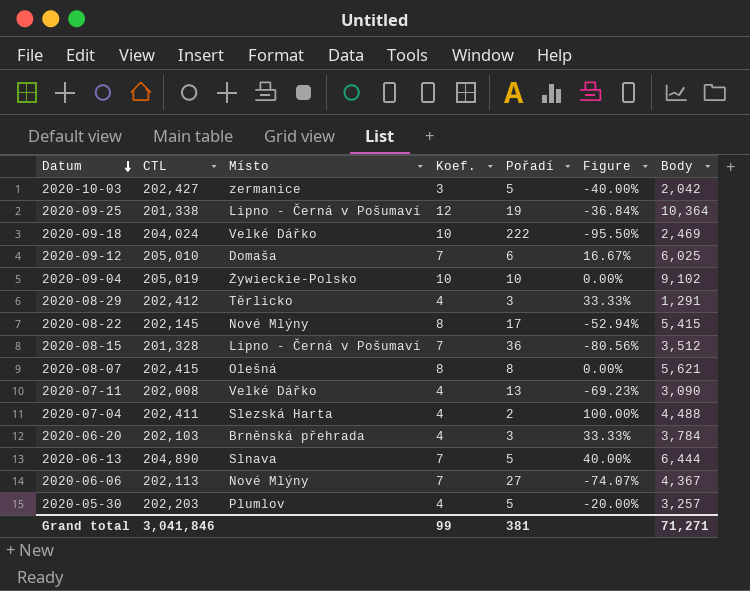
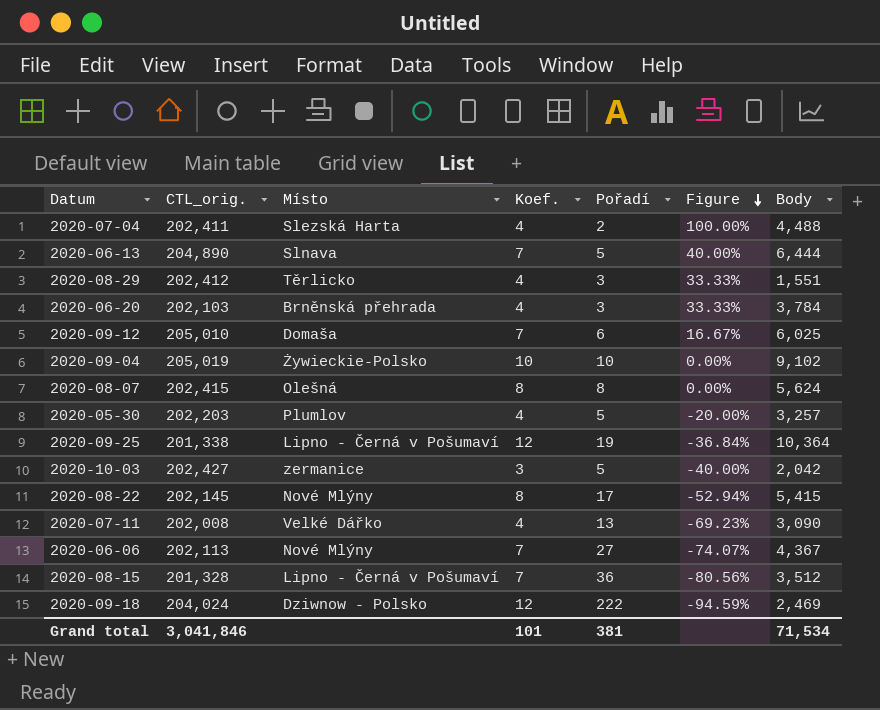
row order: Datum descending -> Figure descending
column name: CTL -> CTL_orig.
2020-08-29 | Body: 1,291 -> 1,551
2020-08-07 | Body: 5,621 -> 5,624
2020-09-18 | Místo: Velké Dářko -> Dziwnow - Polsko
2020-09-18 | Koef.: 10 -> 12
2020-09-18 | Figure: -95.50% -> -94.59%
Grand total | Koef.: 99 -> 101
Grand total | Body: 71,271 -> 71,534

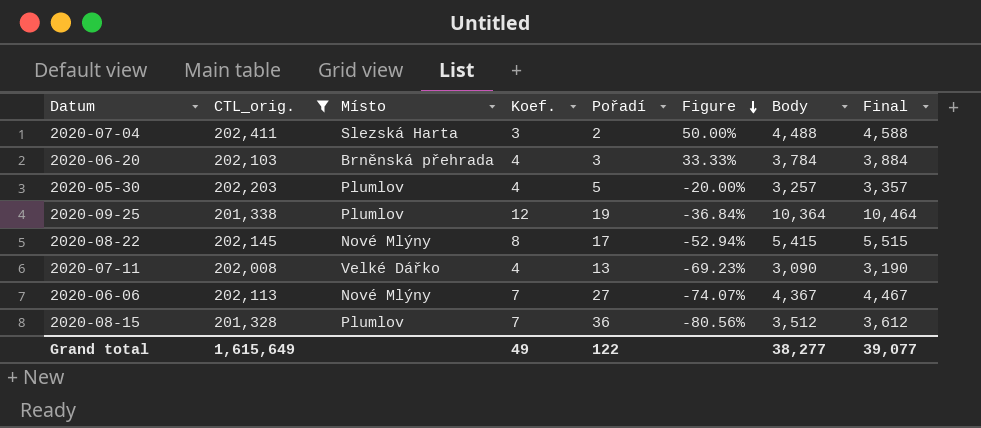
filter: none -> CTL_orig. <= 202,411
column Final | formula: none -> [Body] + 100
2020-07-04 | Koef.: 4 -> 3
2020-07-04 | Figure: 100.00% -> 50.00%
2020-09-25 | Místo: Lipno - Černá v Pošumaví -> Plumlov
2020-08-15 | Místo: Lipno - Černá v Pošumaví -> Plumlov
Grand total | CTL_orig.: 3,041,846 -> 1,615,649
Grand total | Koef.: 101 -> 49
Grand total | Pořadí: 381 -> 122
Grand total | Body: 71,534 -> 38,277

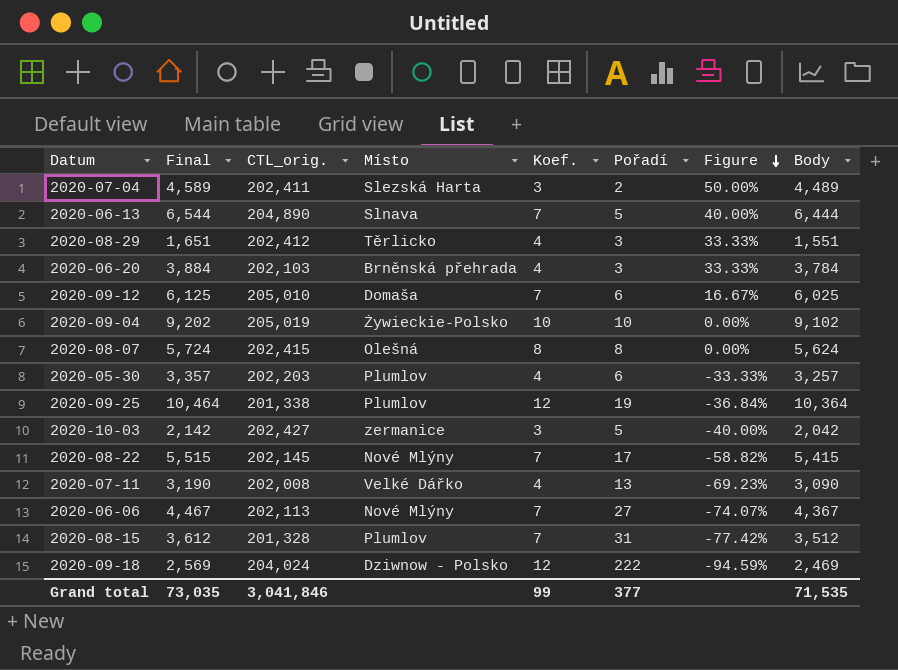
filter: CTL_orig. <= 202,411 -> none
column Final | position: 8 -> 2
2020-07-04 | Final: 4,588 -> 4,589
2020-07-04 | Body: 4,488 -> 4,489
2020-05-30 | Pořadí: 5 -> 6
2020-05-30 | Figure: -20.00% -> -33.33%
2020-08-22 | Koef.: 8 -> 7
2020-08-22 | Figure: -52.94% -> -58.82%
2020-08-15 | Pořadí: 36 -> 31
2020-08-15 | Figure: -80.56% -> -77.42%
Grand total | Final: 39,077 -> 73,035
Grand total | CTL_orig.: 1,615,649 -> 3,041,846
Grand total | Koef.: 49 -> 99
Grand total | Pořadí: 122 -> 377
Grand total | Body: 38,277 -> 71,535

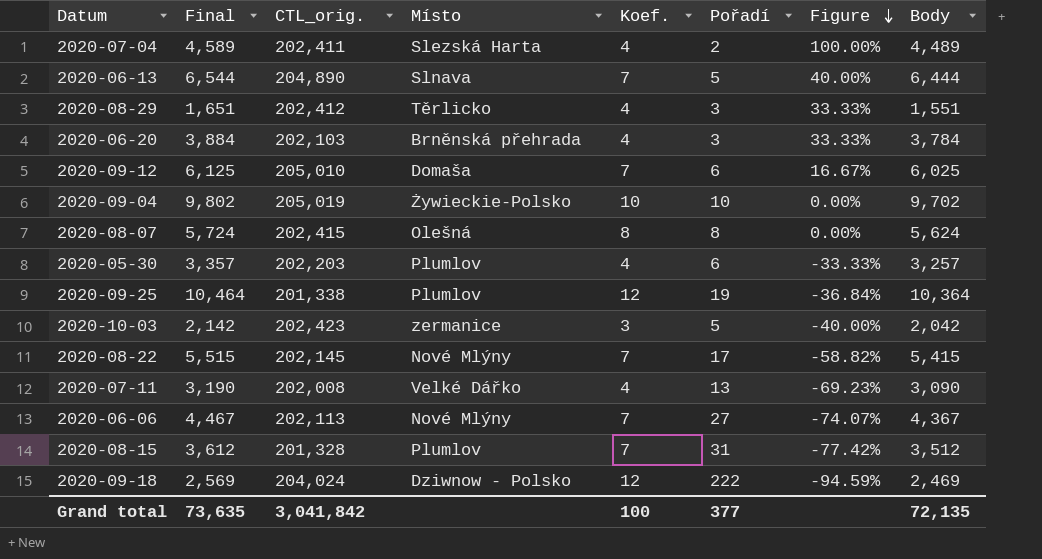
2020-07-04 | Koef.: 3 -> 4
2020-07-04 | Figure: 50.00% -> 100.00%
2020-09-04 | Final: 9,202 -> 9,802
2020-09-04 | Body: 9,102 -> 9,702
2020-10-03 | CTL_orig.: 202,427 -> 202,423
Grand total | Final: 73,035 -> 73,635
Grand total | CTL_orig.: 3,041,846 -> 3,041,842
Grand total | Koef.: 99 -> 100
Grand total | Body: 71,535 -> 72,135

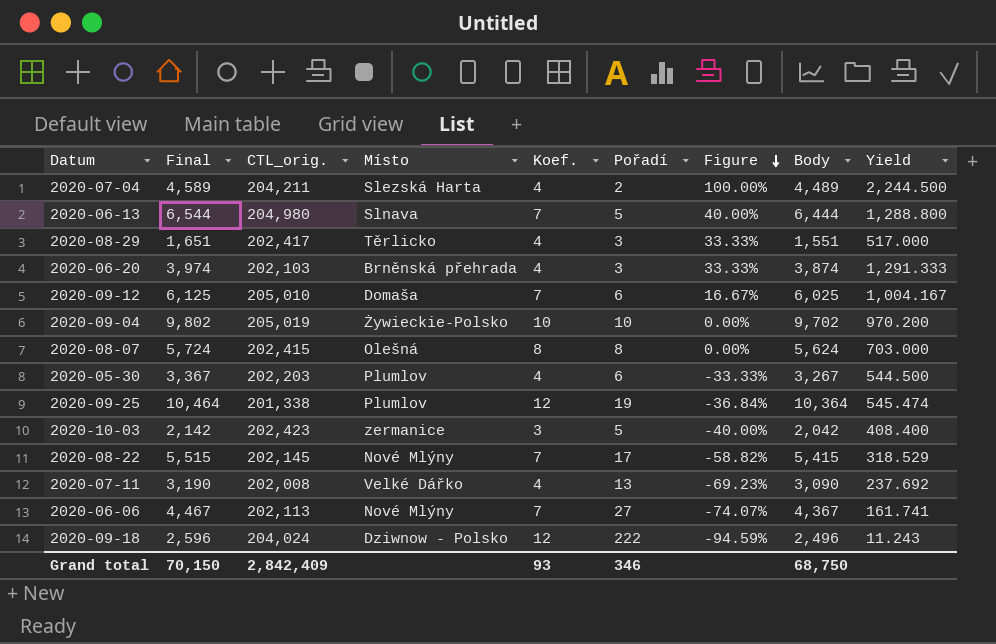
column Yield | formula: none -> [Body] / [Pořadí]
row 2020-08-15: 3,612 | 201,328 | Plumlov | 7 | 31 | -77.42% | 3,512 -> none
2020-07-04 | CTL_orig.: 202,411 -> 204,211
2020-06-13 | CTL_orig.: 204,890 -> 204,980
2020-08-29 | CTL_orig.: 202,412 -> 202,417
2020-06-20 | Final: 3,884 -> 3,974
2020-06-20 | Body: 3,784 -> 3,874
2020-05-30 | Final: 3,357 -> 3,367
2020-05-30 | Body: 3,257 -> 3,267
2020-09-18 | Final: 2,569 -> 2,596
2020-09-18 | Body: 2,469 -> 2,496
Grand total | Final: 73,635 -> 70,150
Grand total | CTL_orig.: 3,041,842 -> 2,842,409
Grand total | Koef.: 100 -> 93
Grand total | Pořadí: 377 -> 346
Grand total | Body: 72,135 -> 68,750

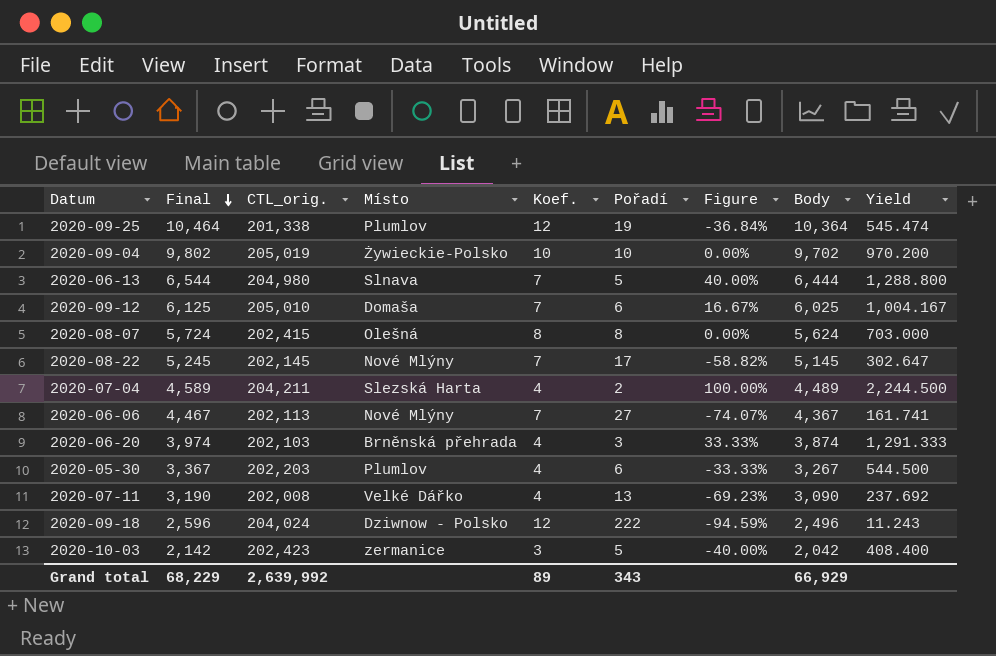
row order: Figure descending -> Final descending
row 2020-08-29: 1,651 | 202,417 | Těrlicko | 4 | 3 | 33.33% | 1,551 | 517.000 -> none
2020-08-22 | Final: 5,515 -> 5,245
2020-08-22 | Body: 5,415 -> 5,145
2020-08-22 | Yield: 318.529 -> 302.647
Grand total | Final: 70,150 -> 68,229
Grand total | CTL_orig.: 2,842,409 -> 2,639,992
Grand total | Koef.: 93 -> 89
Grand total | Pořadí: 346 -> 343
Grand total | Body: 68,750 -> 66,929

